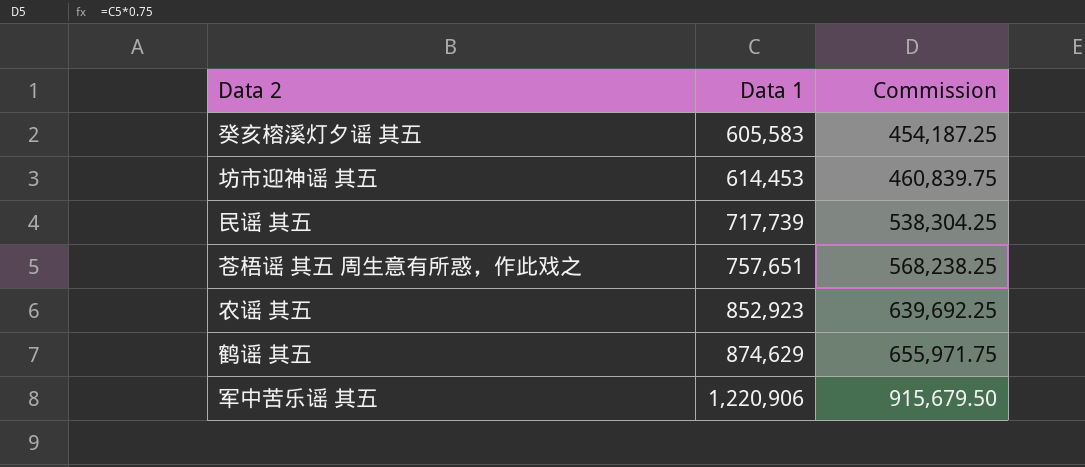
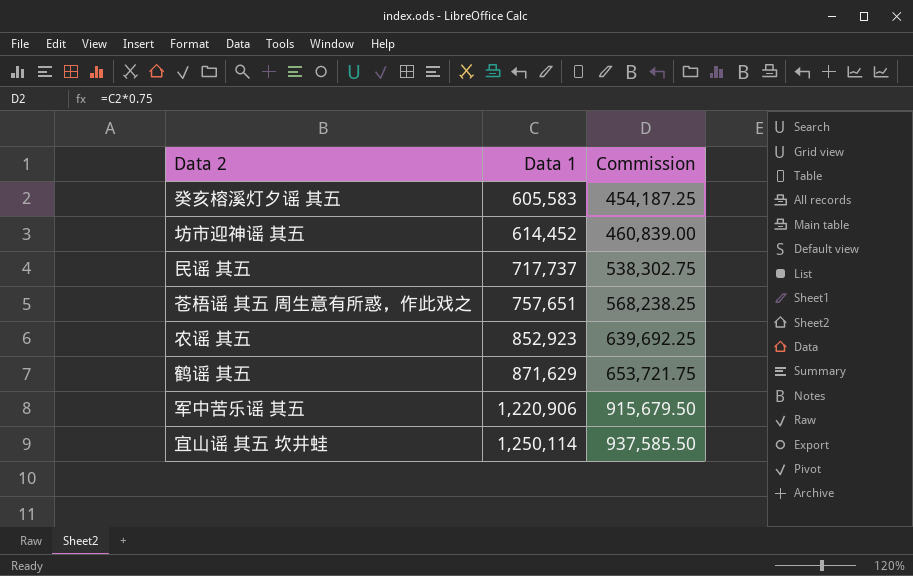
坊市迎神谣 其五 | Data 1: 614,453 -> 614,452
坊市迎神谣 其五 | Commission: 460,839.75 -> 460,839.00
民谣 其五 | Data 1: 717,739 -> 717,737
民谣 其五 | Commission: 538,304.25 -> 538,302.75
鹤谣 其五 | Data 1: 874,629 -> 871,629
鹤谣 其五 | Commission: 655,971.75 -> 653,721.75
row 宜山谣 其五 坎井蛙: none -> 1,250,114 | 937,585.50

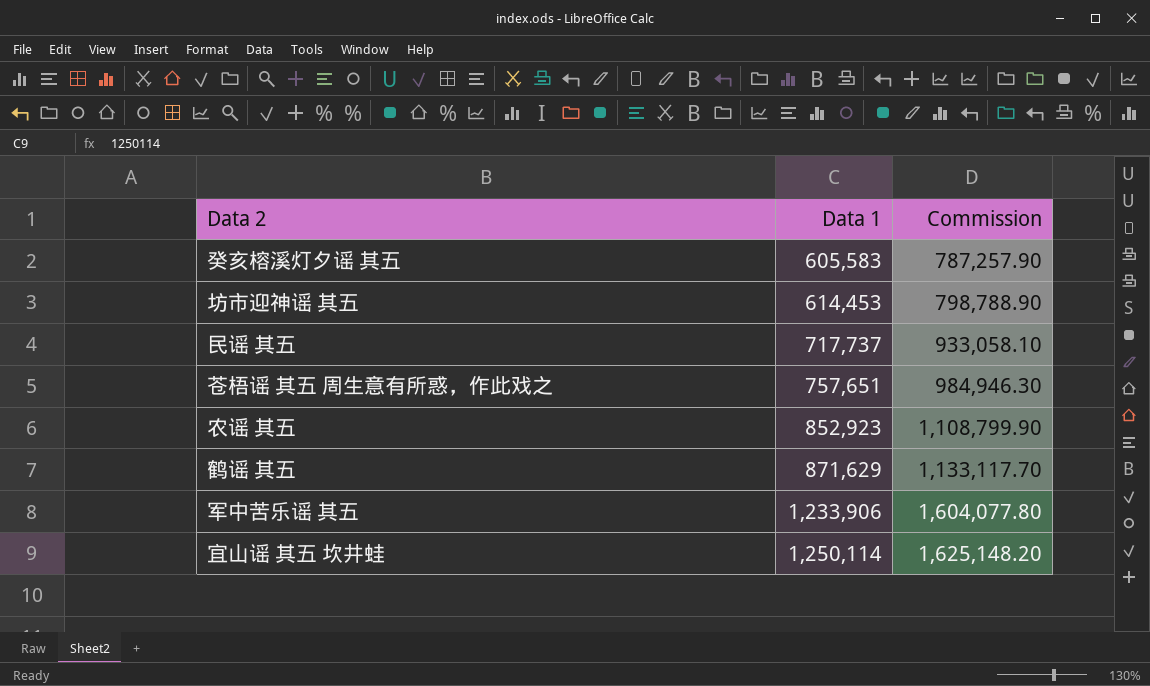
column Commission | formula: [Data 1] * 0.75 -> [Data 1] * 1.3
坊市迎神谣 其五 | Data 1: 614,452 -> 614,453
军中苦乐谣 其五 | Data 1: 1,220,906 -> 1,233,906

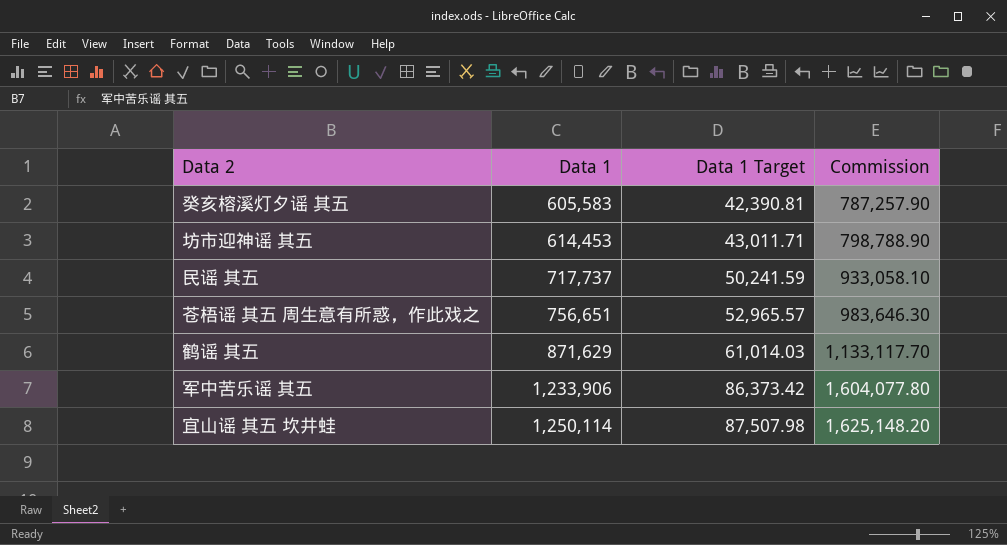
column Data 1 Target | formula: none -> [Data 1] * 0.07
row 农谣 其五: 852,923 | 1,108,799.90 -> none
苍梧谣 其五 周生意有所惑，作此戏之 | Data 1: 757,651 -> 756,651
苍梧谣 其五 周生意有所惑，作此戏之 | Commission: 984,946.30 -> 983,646.30

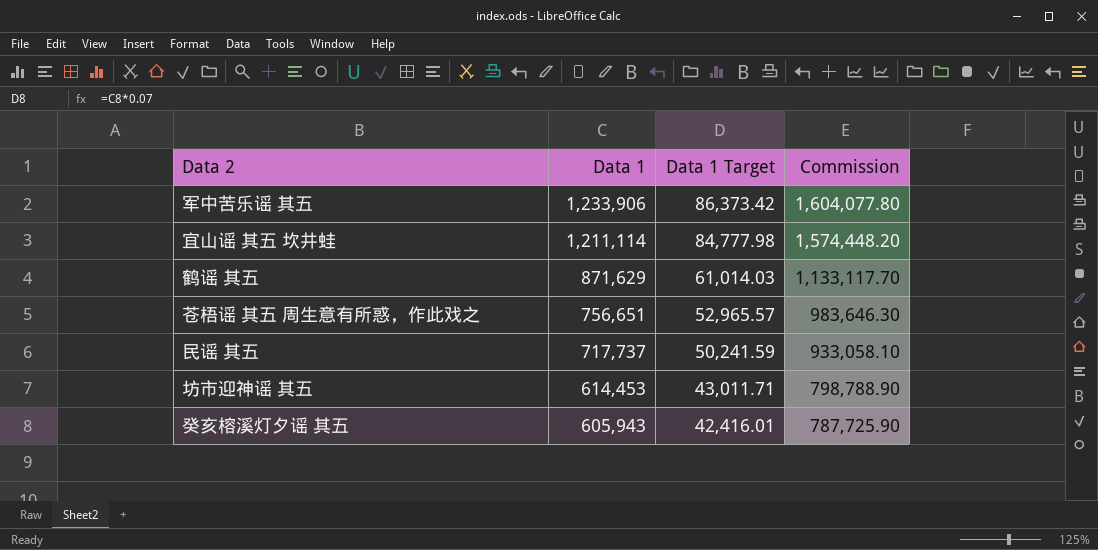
row order: Data 1 ascending -> Data 1 descending
宜山谣 其五 坎井蛙 | Data 1: 1,250,114 -> 1,211,114
宜山谣 其五 坎井蛙 | Data 1 Target: 87,507.98 -> 84,777.98
宜山谣 其五 坎井蛙 | Commission: 1,625,148.20 -> 1,574,448.20
癸亥榕溪灯夕谣 其五 | Data 1: 605,583 -> 605,943
癸亥榕溪灯夕谣 其五 | Data 1 Target: 42,390.81 -> 42,416.01
癸亥榕溪灯夕谣 其五 | Commission: 787,257.90 -> 787,725.90

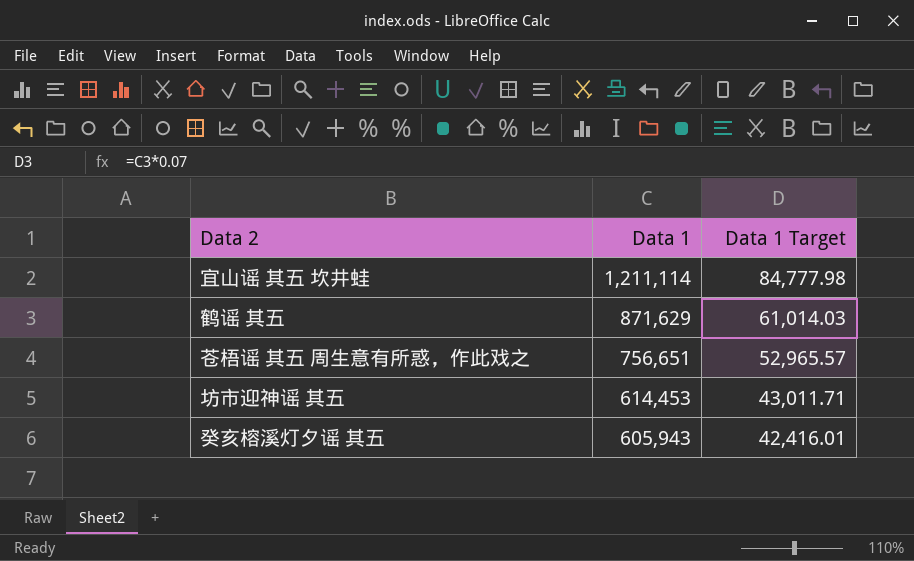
column Commission | formula: [Data 1] * 1.3 -> none
row 军中苦乐谣 其五: 1,233,906 | 86,373.42 | 1,604,077.80 -> none
row 民谣 其五: 717,737 | 50,241.59 | 933,058.10 -> none

